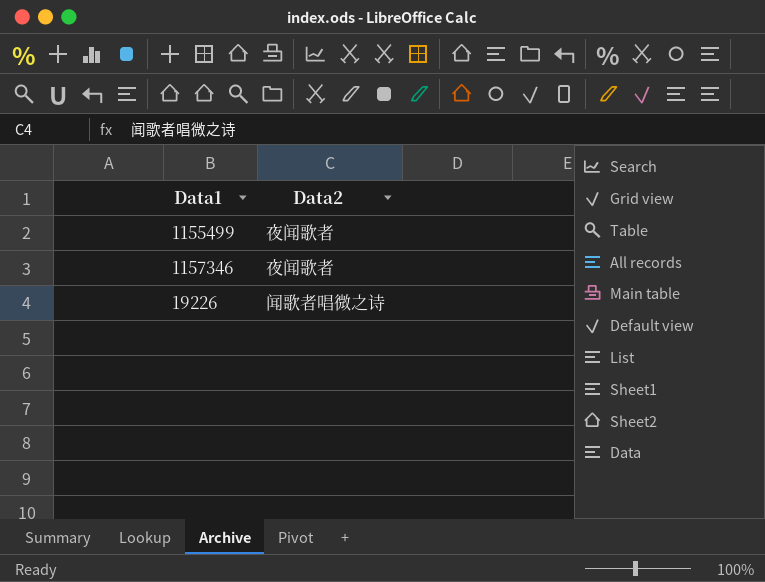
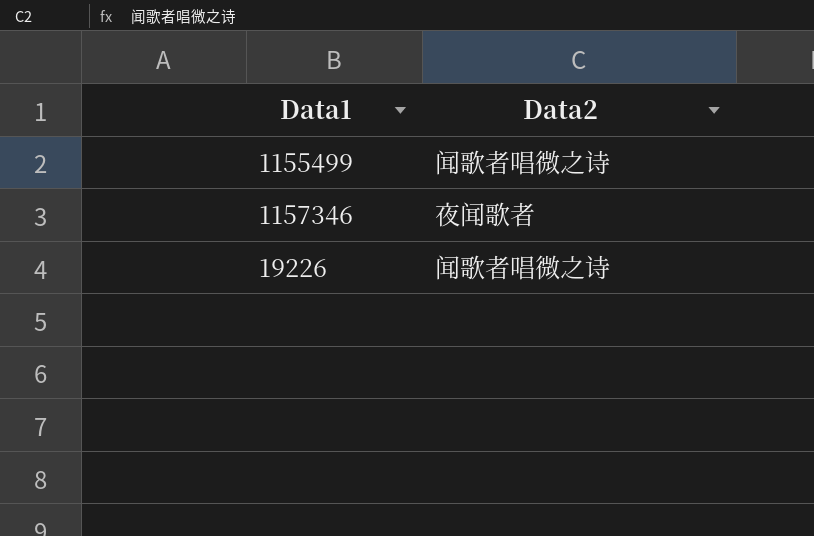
1155499 | Data2: 夜闻歌者 -> 闻歌者唱微之诗

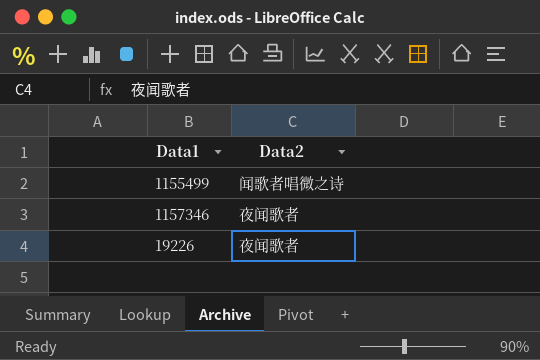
19226 | Data2: 闻歌者唱微之诗 -> 夜闻歌者

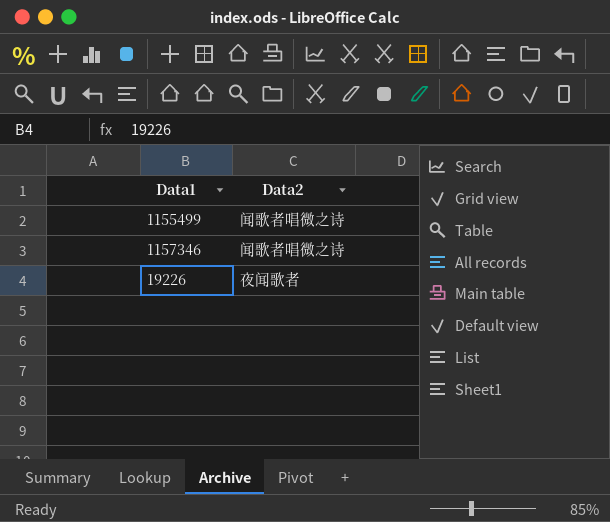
1157346 | Data2: 夜闻歌者 -> 闻歌者唱微之诗

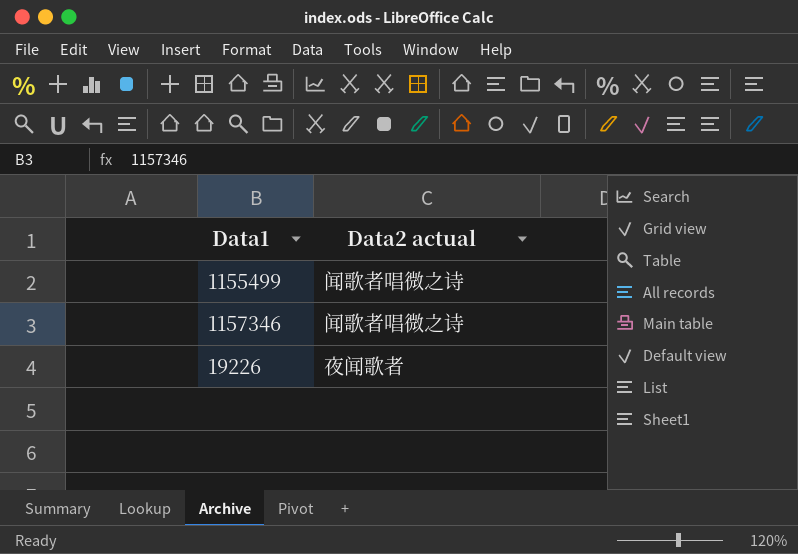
column name: Data2 -> Data2 actual

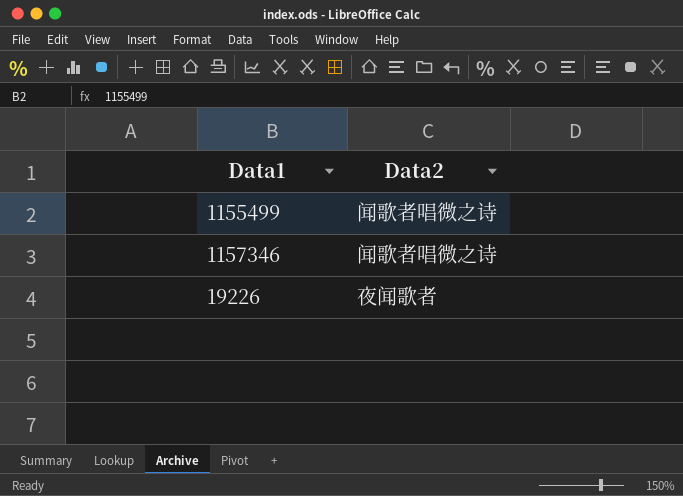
column name: Data2 actual -> Data2

